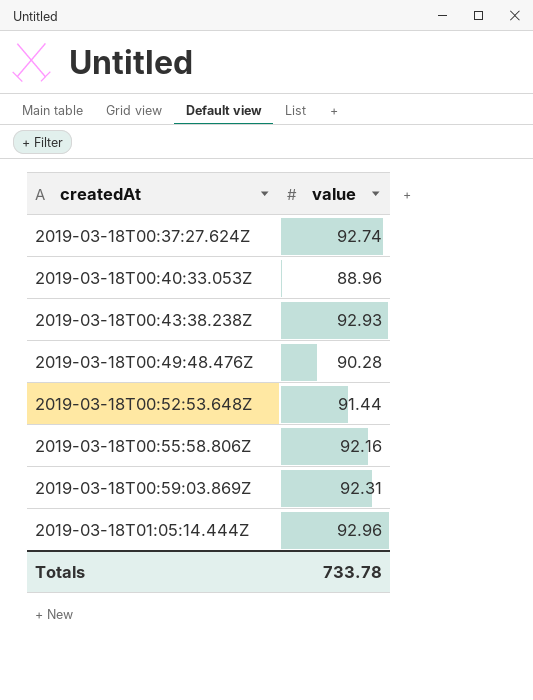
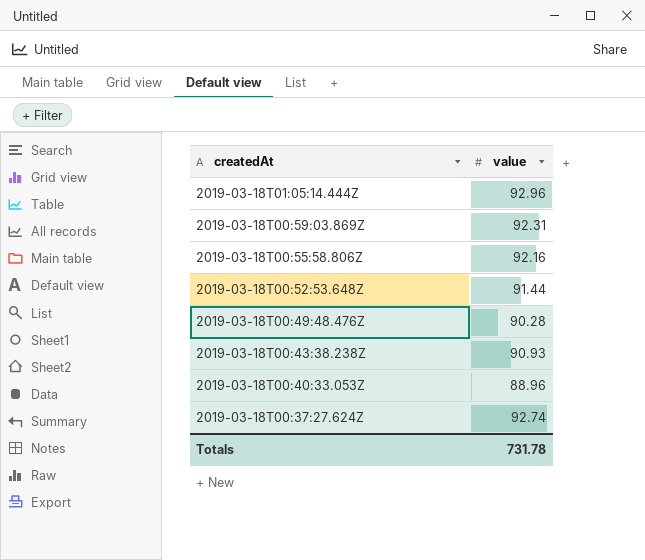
row order: createdAt ascending -> createdAt descending
2019-03-18T00:43:38.238Z | value: 92.93 -> 90.93
Totals | value: 733.78 -> 731.78

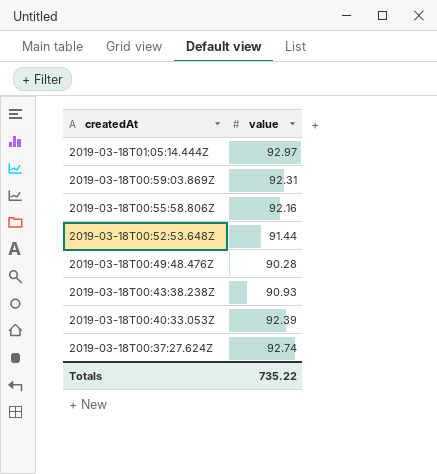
2019-03-18T01:05:14.444Z | value: 92.96 -> 92.97
2019-03-18T00:40:33.053Z | value: 88.96 -> 92.39
Totals | value: 731.78 -> 735.22

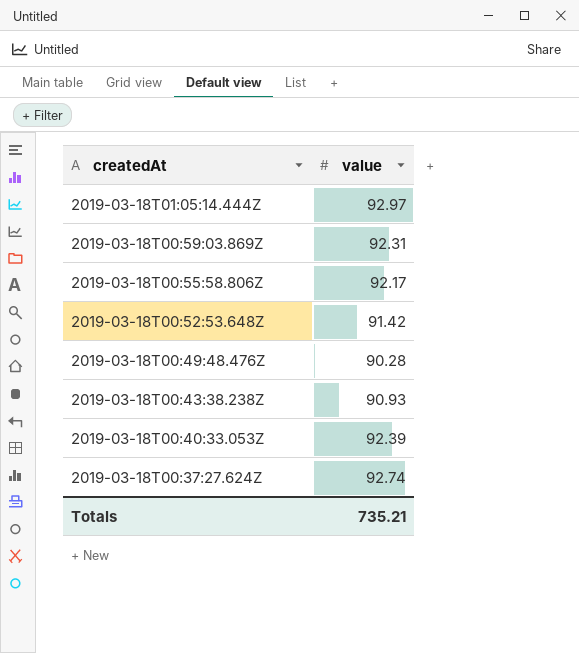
2019-03-18T00:55:58.806Z | value: 92.16 -> 92.17
2019-03-18T00:52:53.648Z | value: 91.44 -> 91.42
Totals | value: 735.22 -> 735.21

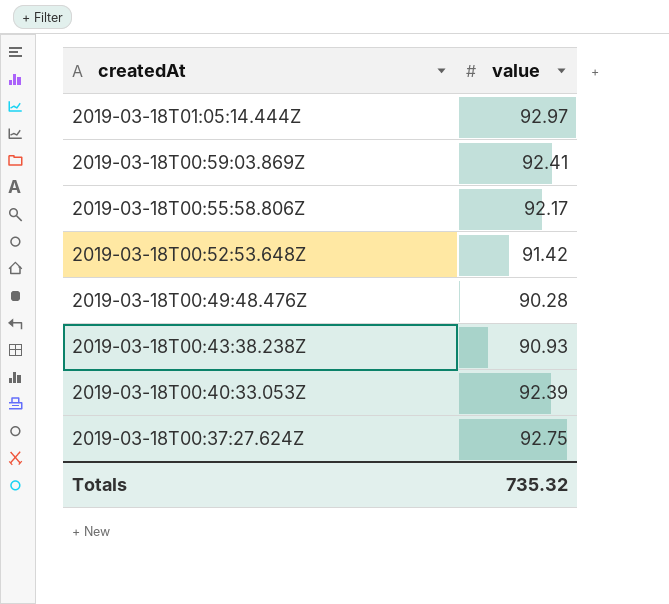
2019-03-18T00:59:03.869Z | value: 92.31 -> 92.41
2019-03-18T00:37:27.624Z | value: 92.74 -> 92.75
Totals | value: 735.21 -> 735.32

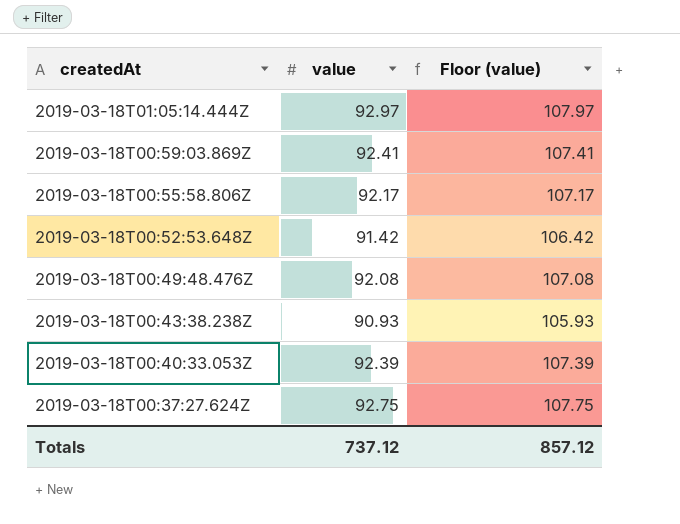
column Floor (value) | formula: none -> [value] + 15
2019-03-18T00:49:48.476Z | value: 90.28 -> 92.08
Totals | value: 735.32 -> 737.12

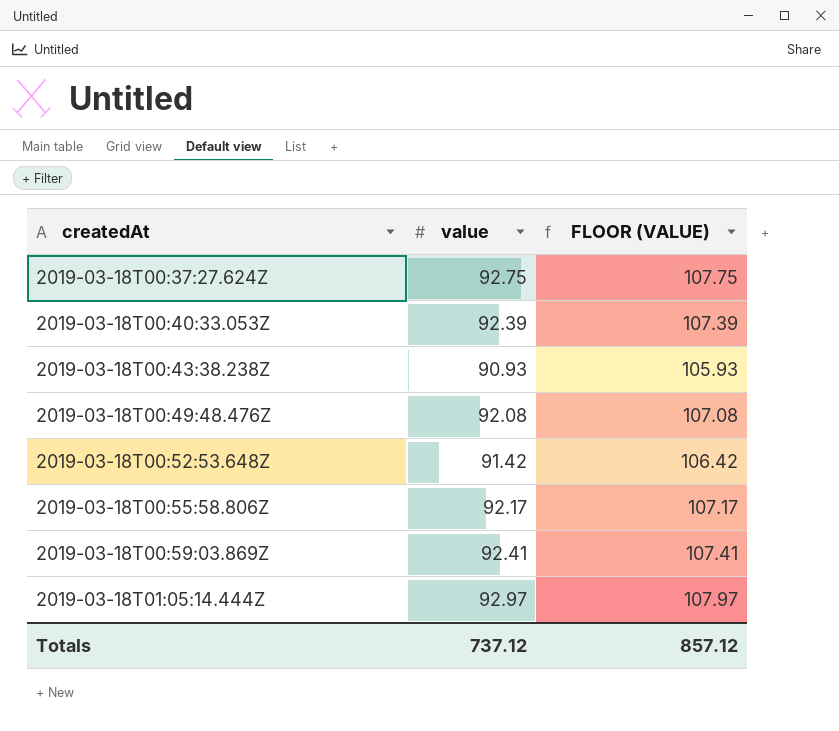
row order: createdAt descending -> createdAt ascending
column name: Floor (value) -> FLOOR (VALUE)

